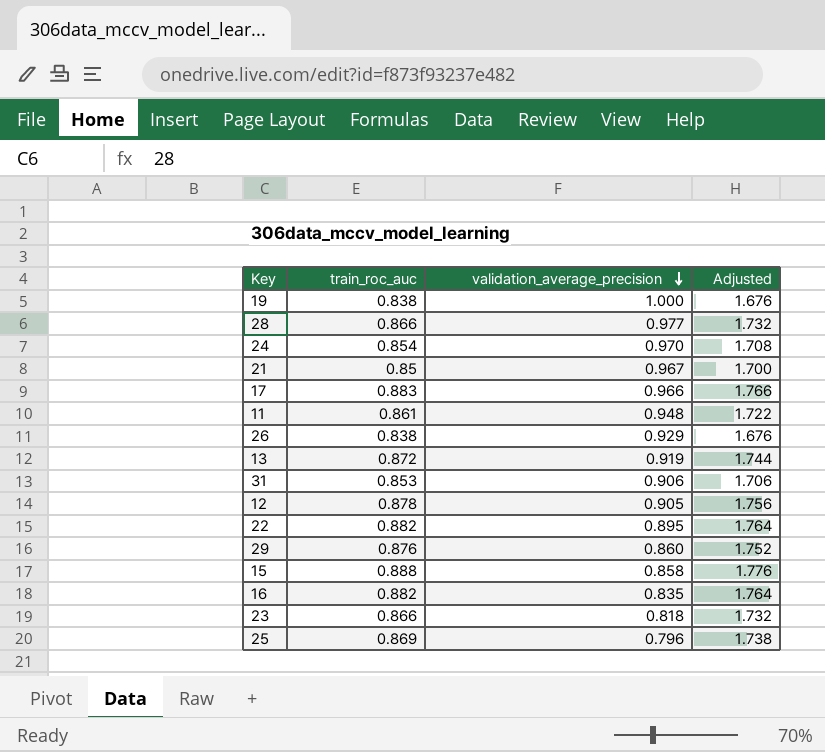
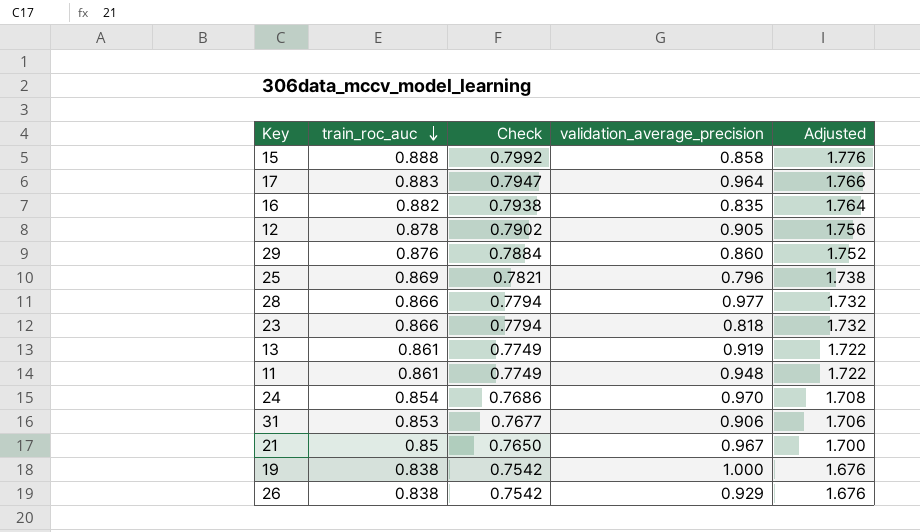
row order: validation_average_precision descending -> train_roc_auc descending
column Check | formula: none -> [train_roc_auc] * 0.9
row 22: 0.882 | 0.895 | 1.764 -> none
17 | validation_average_precision: 0.966 -> 0.964
13 | train_roc_auc: 0.872 -> 0.861
13 | Adjusted: 1.744 -> 1.722

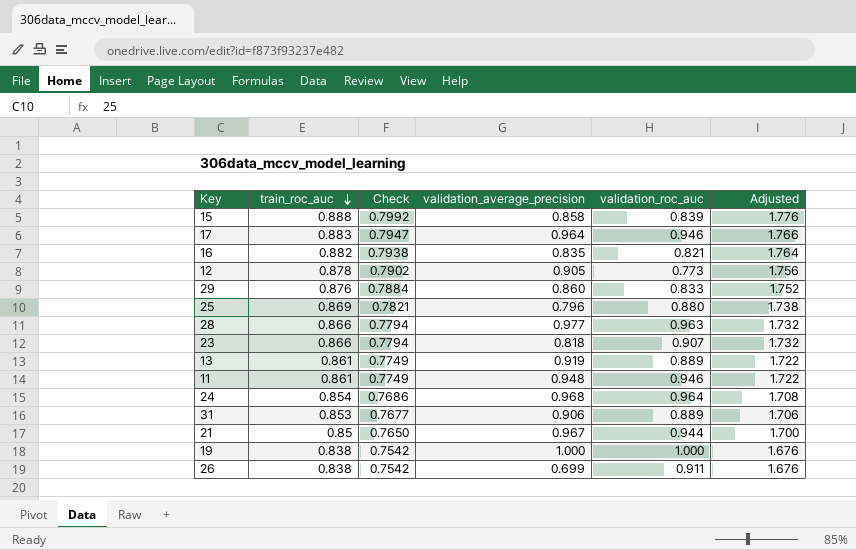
column validation_roc_auc | position: none -> 5
24 | validation_average_precision: 0.970 -> 0.968
26 | validation_average_precision: 0.929 -> 0.699

